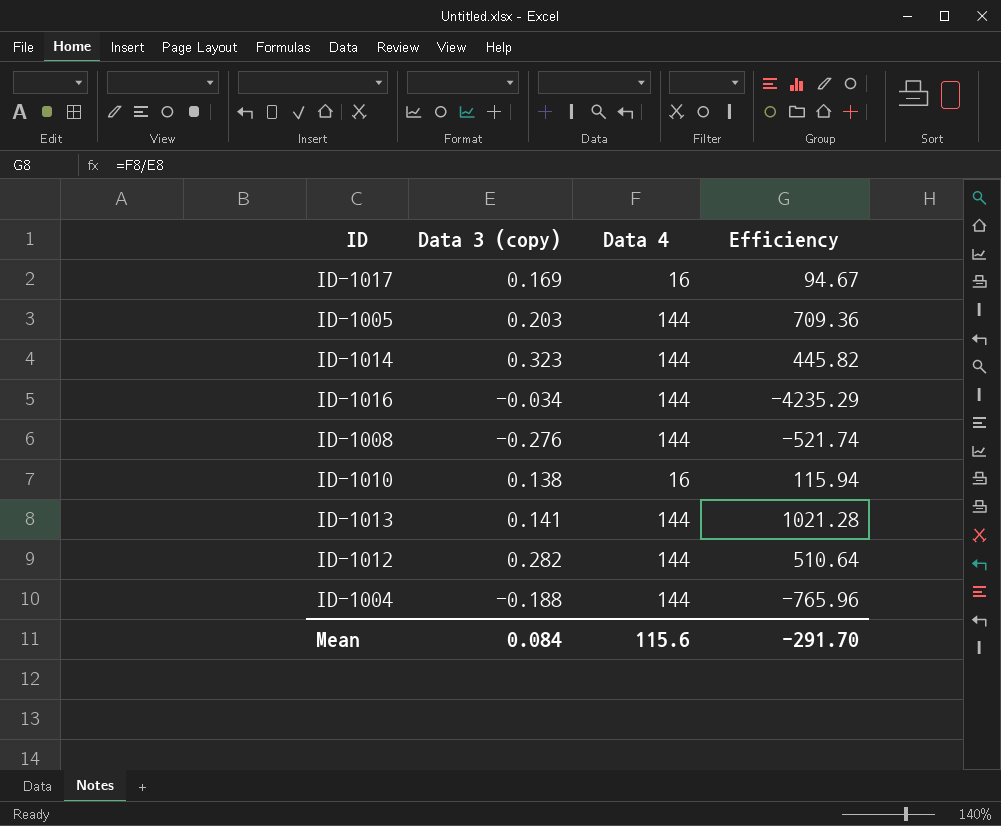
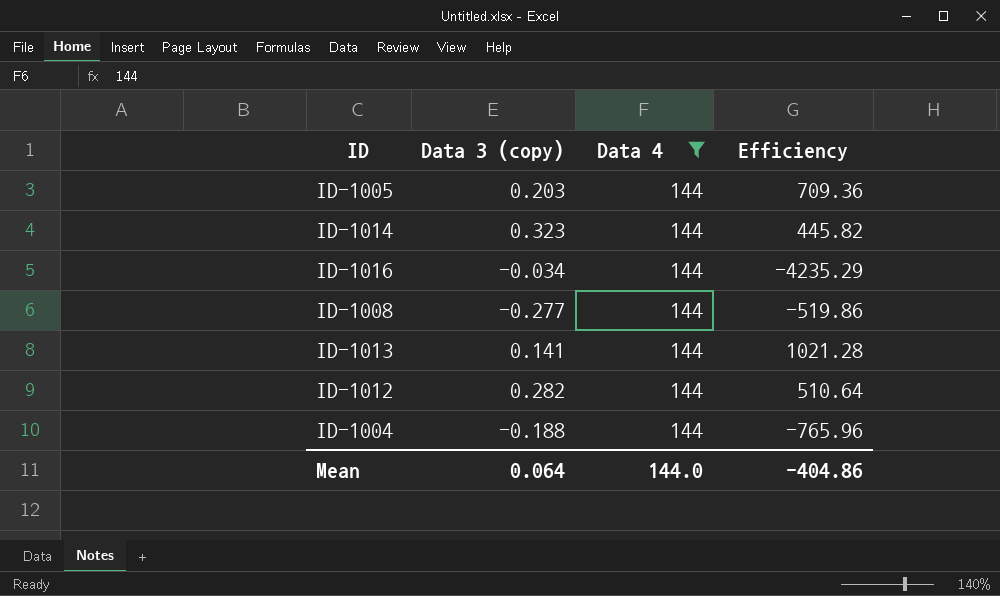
filter: none -> Data 4 = 144
ID-1008 | Data 3 (copy): -0.276 -> -0.277
ID-1008 | Efficiency: -521.74 -> -519.86
Mean | Data 3 (copy): 0.084 -> 0.064
Mean | Data 4: 115.6 -> 144.0
Mean | Efficiency: -291.70 -> -404.86

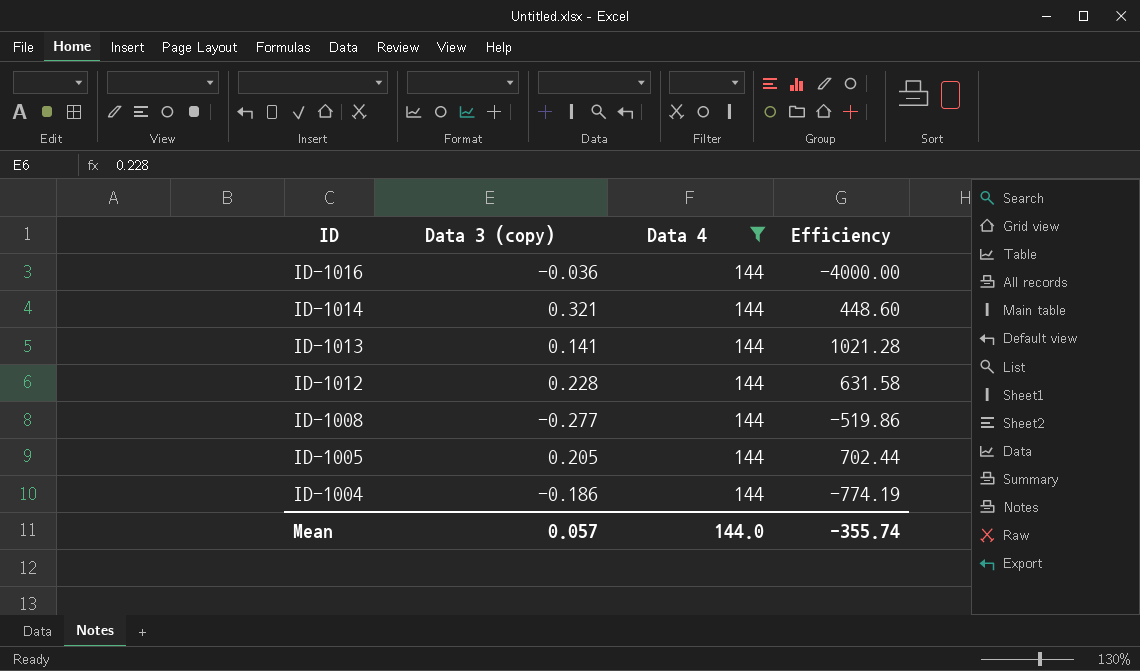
row order: none -> ID descending
ID-1016 | Data 3 (copy): -0.034 -> -0.036
ID-1016 | Efficiency: -4235.29 -> -4000.00
ID-1014 | Data 3 (copy): 0.323 -> 0.321
ID-1014 | Efficiency: 445.82 -> 448.60
ID-1012 | Data 3 (copy): 0.282 -> 0.228
ID-1012 | Efficiency: 510.64 -> 631.58
ID-1005 | Data 3 (copy): 0.203 -> 0.205
ID-1005 | Efficiency: 709.36 -> 702.44
ID-1004 | Data 3 (copy): -0.188 -> -0.186
ID-1004 | Efficiency: -765.96 -> -774.19
Mean | Data 3 (copy): 0.064 -> 0.057
Mean | Efficiency: -404.86 -> -355.74

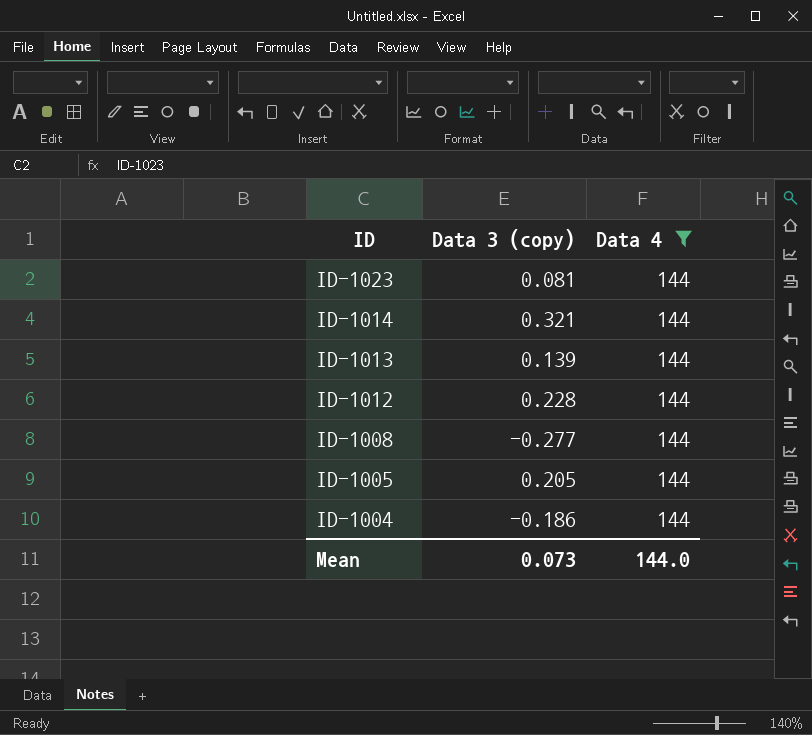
column Efficiency | formula: [Data 4] / [Data 3 (copy)] -> none
row ID-1016: -0.036 | 144 | -4000.00 -> none
row ID-1023: none -> 0.081 | 144
ID-1013 | Data 3 (copy): 0.141 -> 0.139
Mean | Data 3 (copy): 0.057 -> 0.073

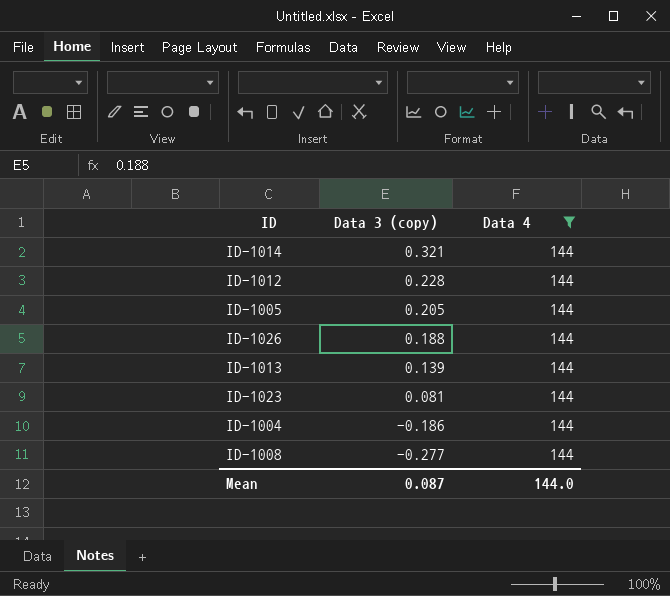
row order: ID descending -> Data 3 (copy) descending
row ID-1026: none -> 0.188 | 144
Mean | Data 3 (copy): 0.073 -> 0.087

